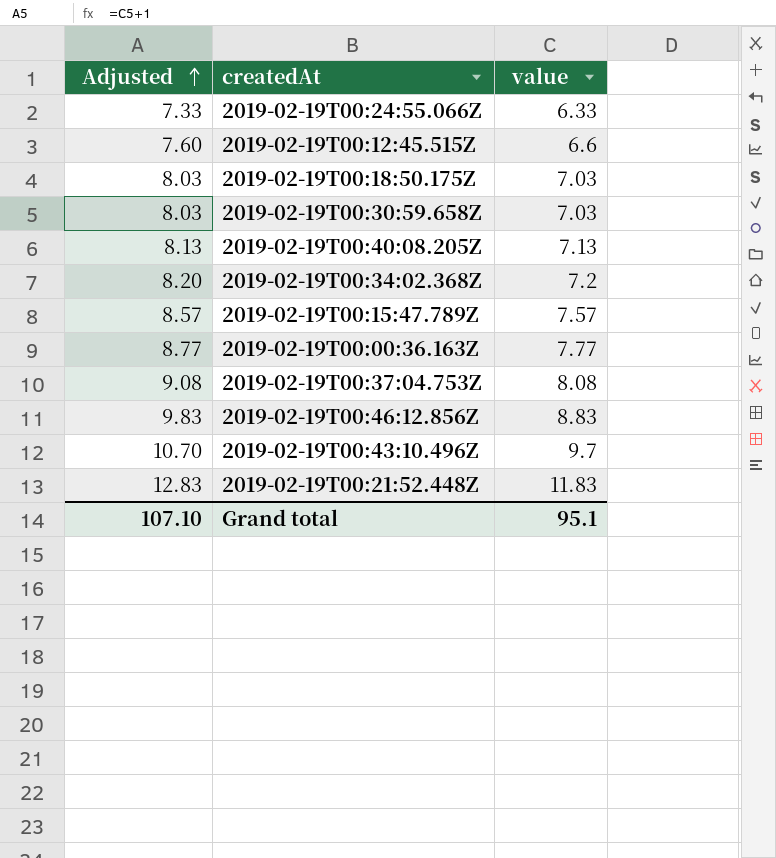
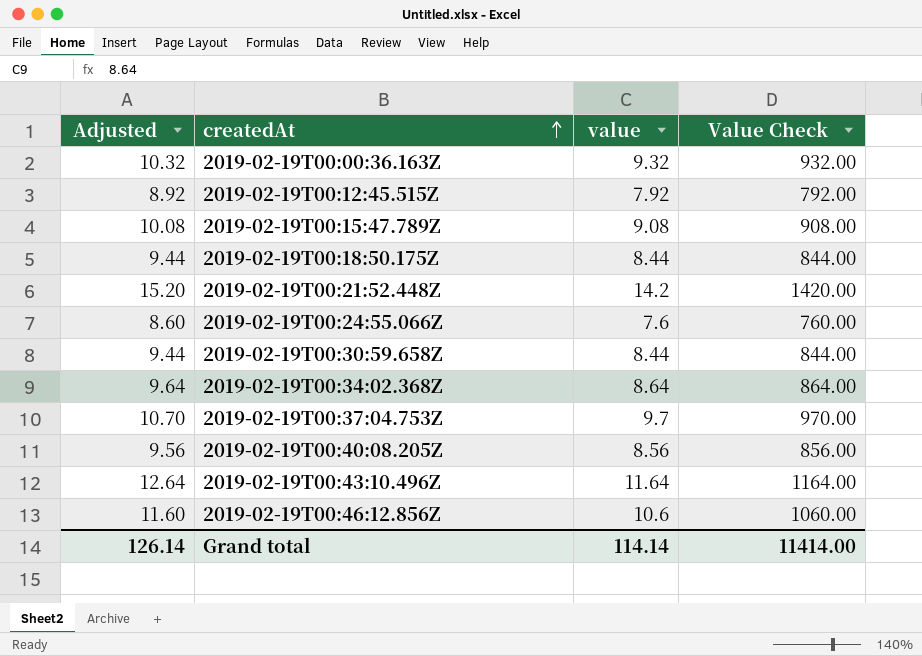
row order: Adjusted ascending -> createdAt ascending
column Value Check | formula: none -> [value] * 100
2019-02-19T00:00:36.163Z | Adjusted: 8.77 -> 10.32
2019-02-19T00:00:36.163Z | value: 7.77 -> 9.32
2019-02-19T00:12:45.515Z | Adjusted: 7.60 -> 8.92
2019-02-19T00:12:45.515Z | value: 6.6 -> 7.92
2019-02-19T00:15:47.789Z | Adjusted: 8.57 -> 10.08
2019-02-19T00:15:47.789Z | value: 7.57 -> 9.08
2019-02-19T00:18:50.175Z | Adjusted: 8.03 -> 9.44
2019-02-19T00:18:50.175Z | value: 7.03 -> 8.44
2019-02-19T00:21:52.448Z | Adjusted: 12.83 -> 15.20
2019-02-19T00:21:52.448Z | value: 11.83 -> 14.2
2019-02-19T00:24:55.066Z | Adjusted: 7.33 -> 8.60
2019-02-19T00:24:55.066Z | value: 6.33 -> 7.6
2019-02-19T00:30:59.658Z | Adjusted: 8.03 -> 9.44
2019-02-19T00:30:59.658Z | value: 7.03 -> 8.44
2019-02-19T00:34:02.368Z | Adjusted: 8.20 -> 9.64
2019-02-19T00:34:02.368Z | value: 7.2 -> 8.64
2019-02-19T00:37:04.753Z | Adjusted: 9.08 -> 10.70
2019-02-19T00:37:04.753Z | value: 8.08 -> 9.7
2019-02-19T00:40:08.205Z | Adjusted: 8.13 -> 9.56
2019-02-19T00:40:08.205Z | value: 7.13 -> 8.56
2019-02-19T00:43:10.496Z | Adjusted: 10.70 -> 12.64
2019-02-19T00:43:10.496Z | value: 9.7 -> 11.64
2019-02-19T00:46:12.856Z | Adjusted: 9.83 -> 11.60
2019-02-19T00:46:12.856Z | value: 8.83 -> 10.6
Grand total | Adjusted: 107.10 -> 126.14
Grand total | value: 95.1 -> 114.14

